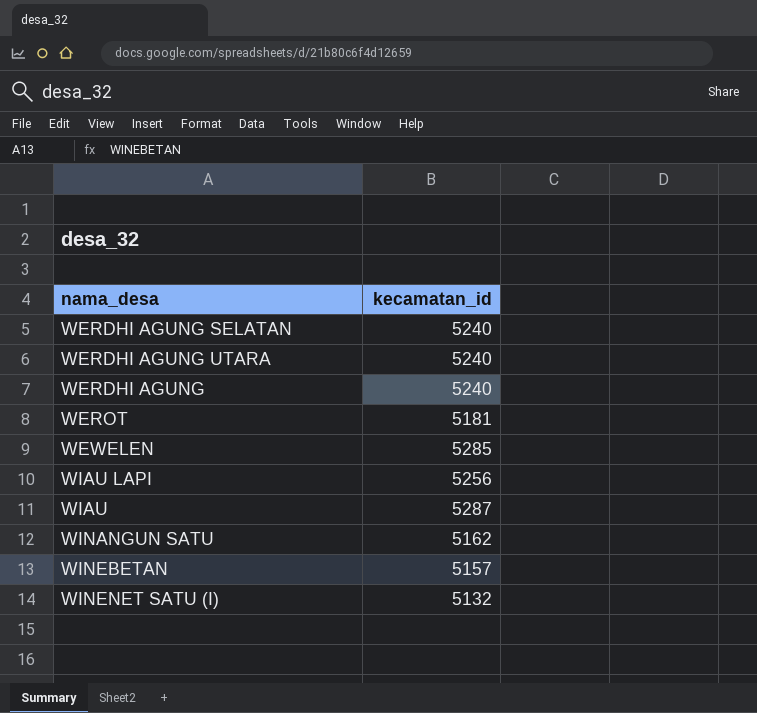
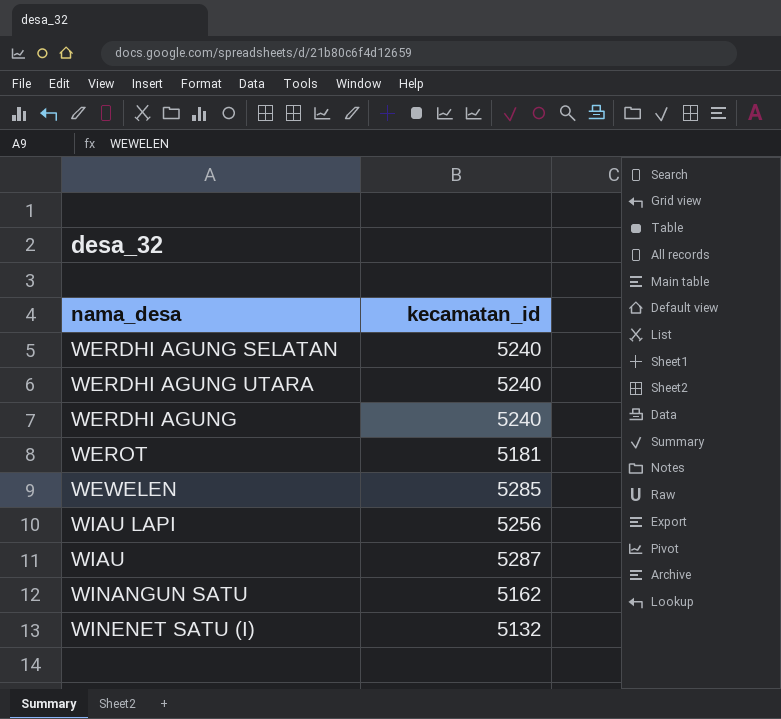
row WINEBETAN: 5157 -> none

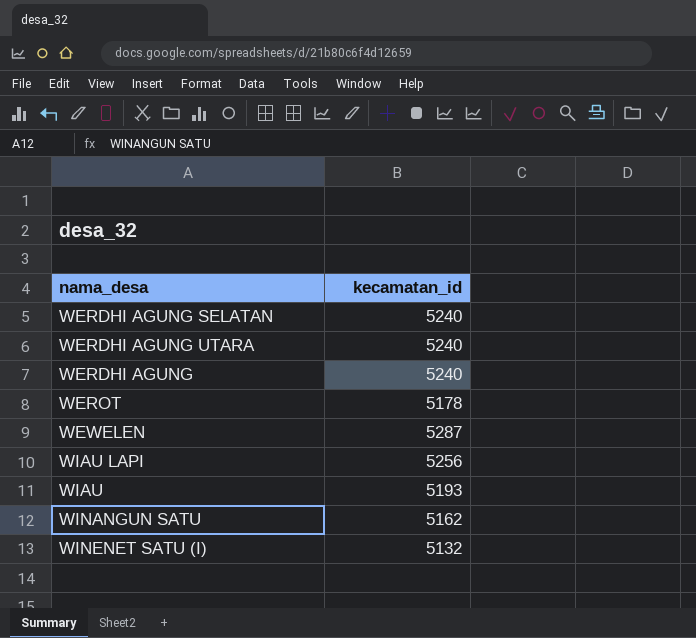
WEROT | kecamatan_id: 5181 -> 5178
WEWELEN | kecamatan_id: 5285 -> 5287
WIAU | kecamatan_id: 5287 -> 5193

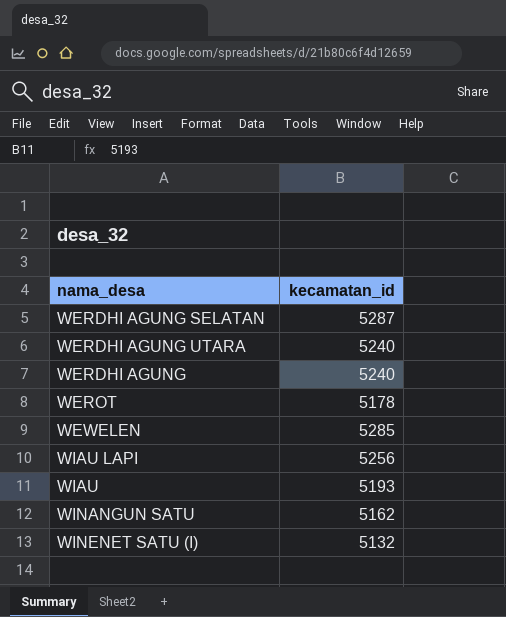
WERDHI AGUNG SELATAN | kecamatan_id: 5240 -> 5287
WEWELEN | kecamatan_id: 5287 -> 5285

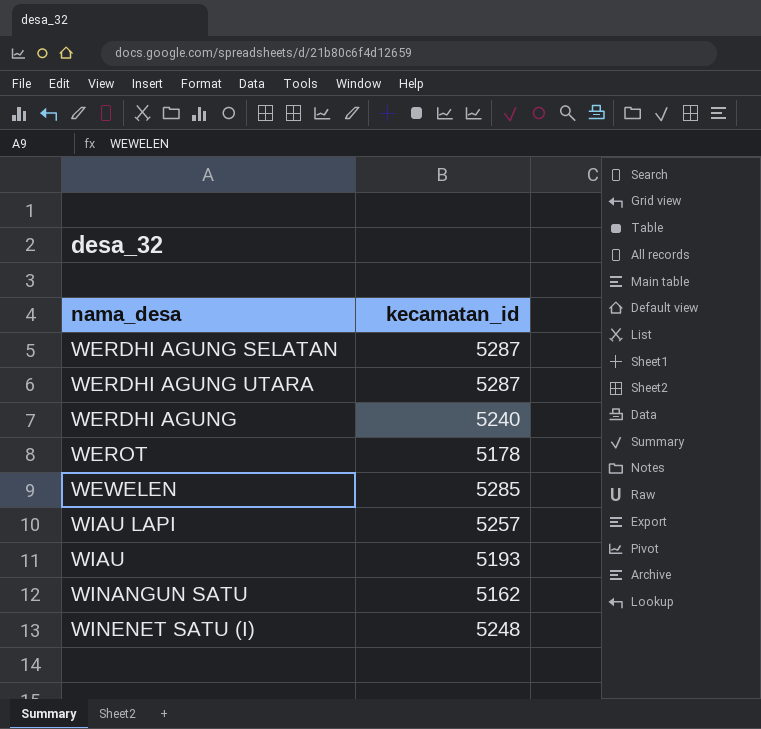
WERDHI AGUNG UTARA | kecamatan_id: 5240 -> 5287
WIAU LAPI | kecamatan_id: 5256 -> 5257
WINENET SATU (I) | kecamatan_id: 5132 -> 5248

